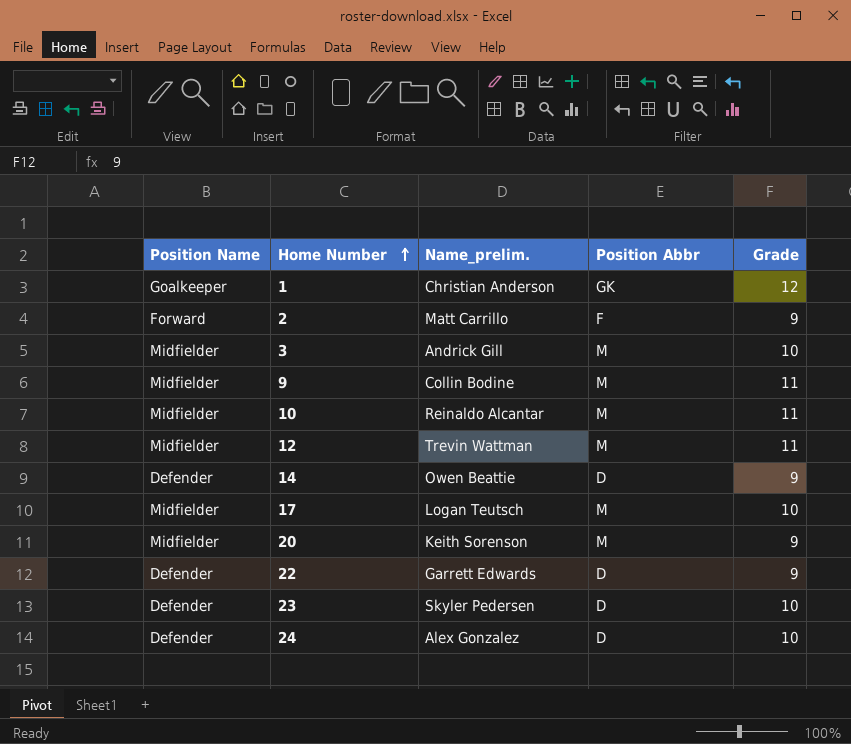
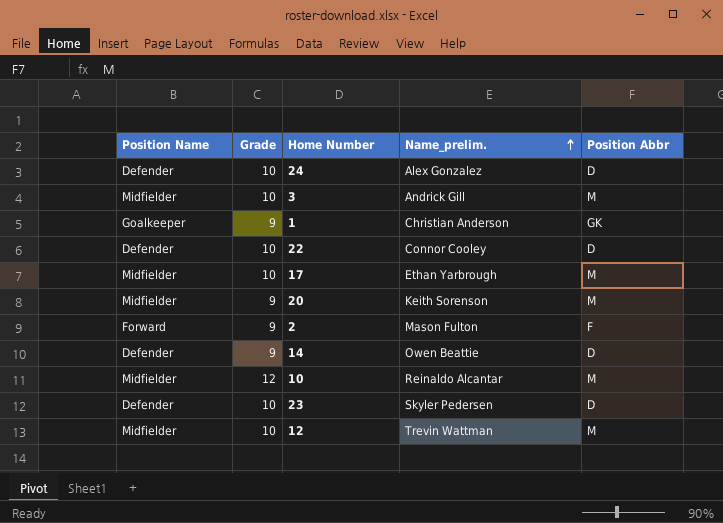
row order: Home Number ascending -> Name_prelim. ascending
column Grade | position: 5 -> 2
row 9: Midfielder | Collin Bodine | M | 11 -> none
1 | Grade: 12 -> 9
22 | Grade: 9 -> 10
22 | Name_prelim.: Garrett Edwards -> Connor Cooley
17 | Name_prelim.: Logan Teutsch -> Ethan Yarbrough
2 | Name_prelim.: Matt Carrillo -> Mason Fulton
10 | Grade: 11 -> 12
12 | Grade: 11 -> 10

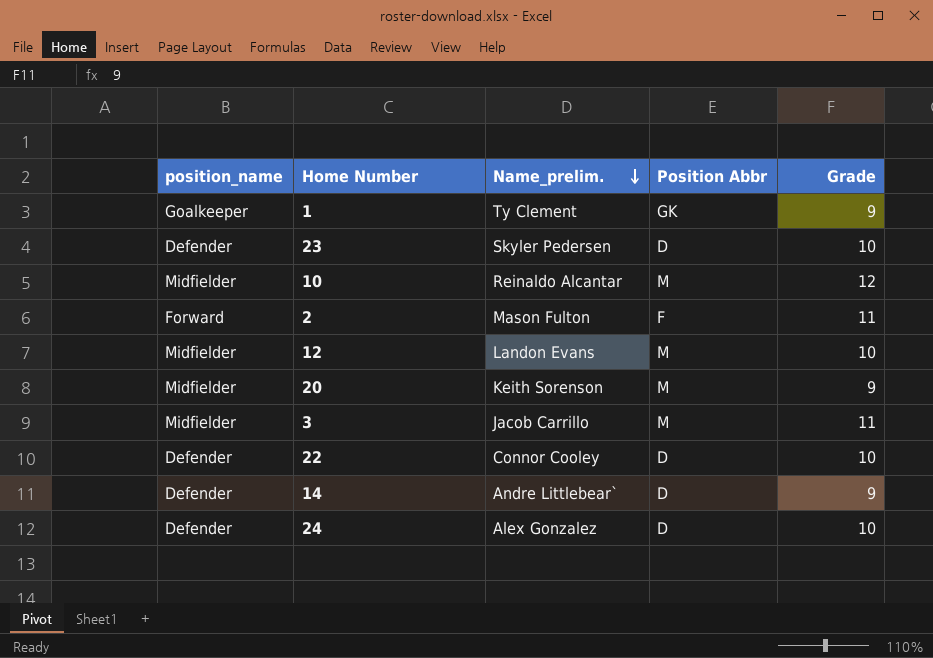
row order: Name_prelim. ascending -> Name_prelim. descending
column name: Position Name -> position_name
column Grade | position: 2 -> 5
row 17: Midfielder | 10 | Ethan Yarbrough | M -> none
1 | Name_prelim.: Christian Anderson -> Ty Clement
2 | Grade: 9 -> 11
12 | Name_prelim.: Trevin Wattman -> Landon Evans
3 | Name_prelim.: Andrick Gill -> Jacob Carrillo
3 | Grade: 10 -> 11
14 | Name_prelim.: Owen Beattie -> Andre Littlebear`

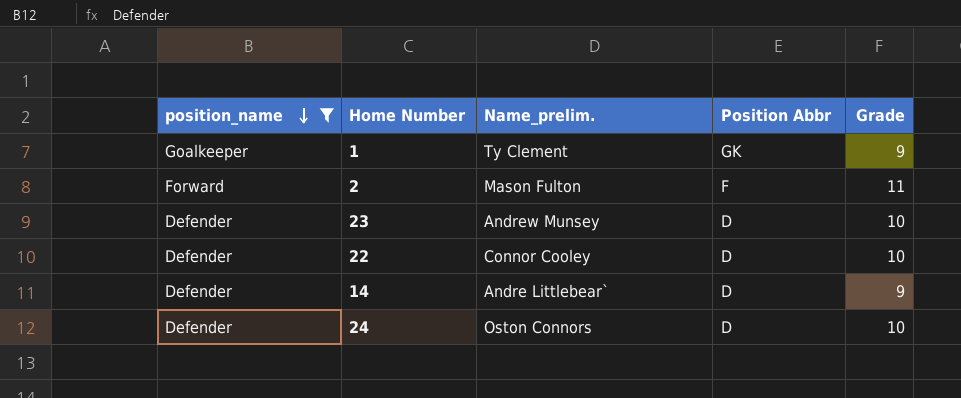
filter: none -> position_name != Midfielder
row order: Name_prelim. descending -> position_name descending
23 | Name_prelim.: Skyler Pedersen -> Andrew Munsey
24 | Name_prelim.: Alex Gonzalez -> Oston Connors

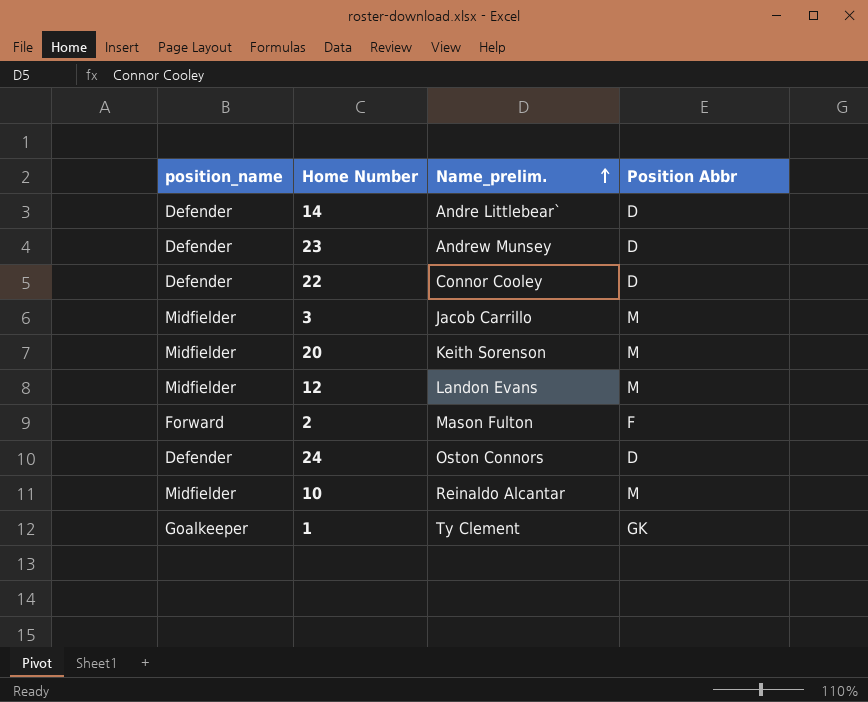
filter: position_name != Midfielder -> none
row order: position_name descending -> Name_prelim. ascending
column Grade | position: 5 -> none

